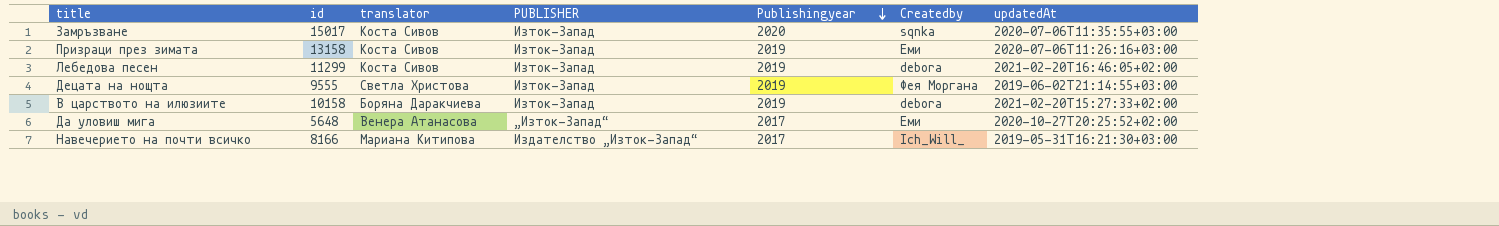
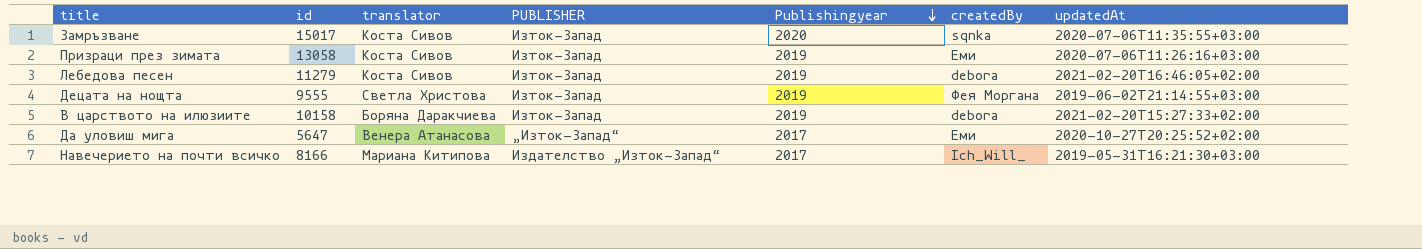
column name: Createdby -> createdBy
Призраци през зимата | id: 13158 -> 13058
Лебедова песен | id: 11299 -> 11279
Да уловиш мига | id: 5648 -> 5647

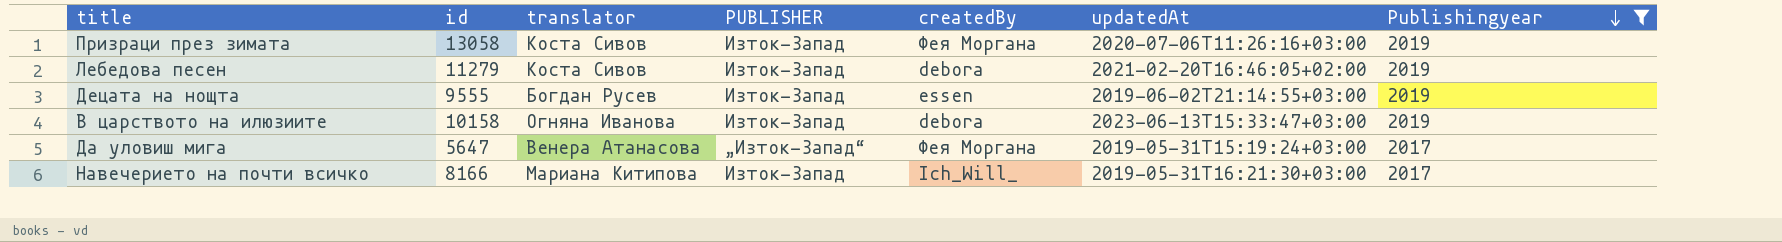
filter: none -> Publishingyear != 2020
column Publishingyear | position: 5 -> 7
Призраци през зимата | createdBy: Еми -> Фея Моргана
Децата на нощта | translator: Светла Христова -> Богдан Русев
Децата на нощта | createdBy: Фея Моргана -> essen
В царството на илюзиите | translator: Боряна Даракчиева -> Огняна Иванова
В царството на илюзиите | updatedAt: 2021-02-20T15:27:33+02:00 -> 2023-06-13T15:33:47+03:00
Да уловиш мига | createdBy: Еми -> Фея Моргана
Да уловиш мига | updatedAt: 2020-10-27T20:25:52+02:00 -> 2019-05-31T15:19:24+03:00
Навечерието на почти всичко | PUBLISHER: Издателство „Изток-Запад“ -> Изток-Запад

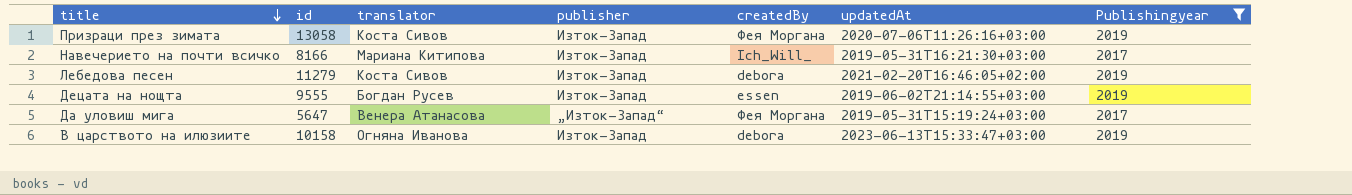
row order: Publishingyear descending -> title descending
column name: PUBLISHER -> publisher

